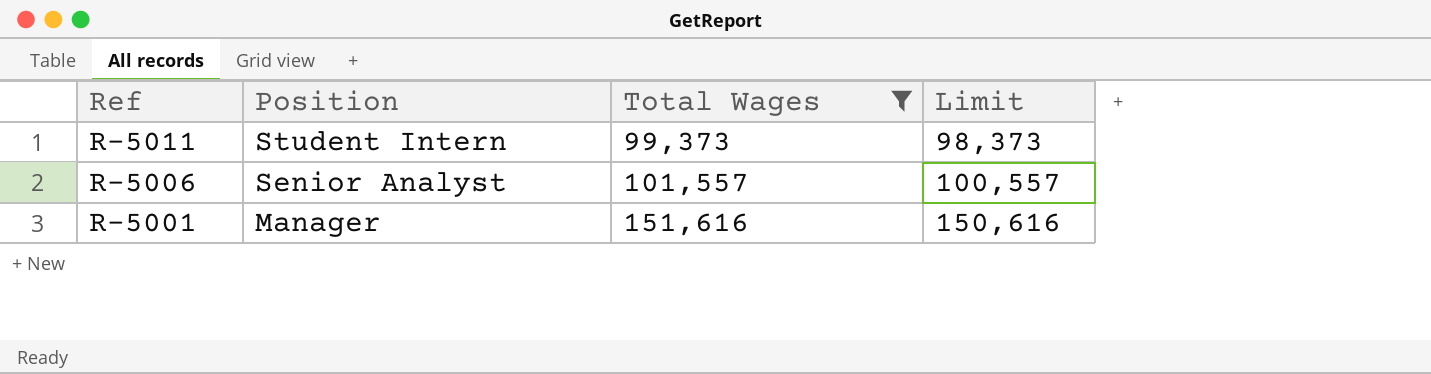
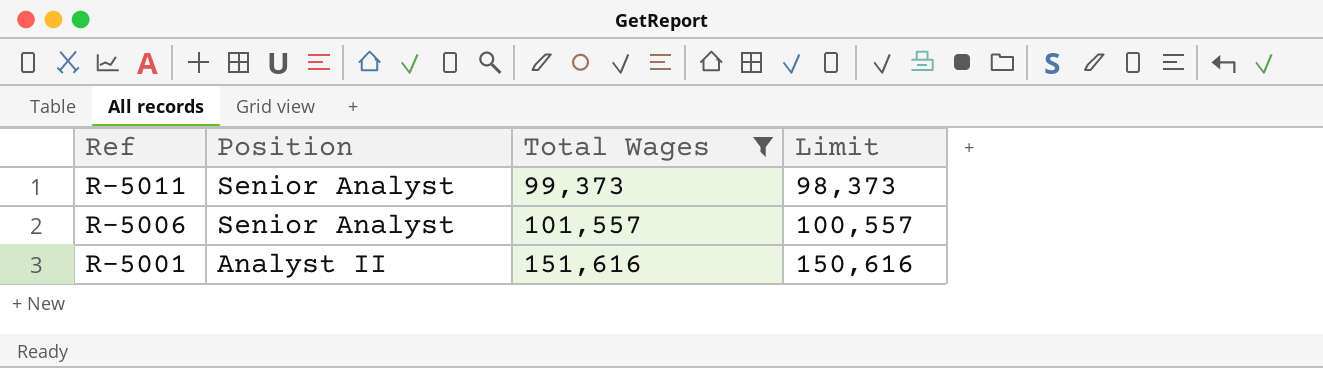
R-5011 | Position: Student Intern -> Senior Analyst
R-5001 | Position: Manager -> Analyst II

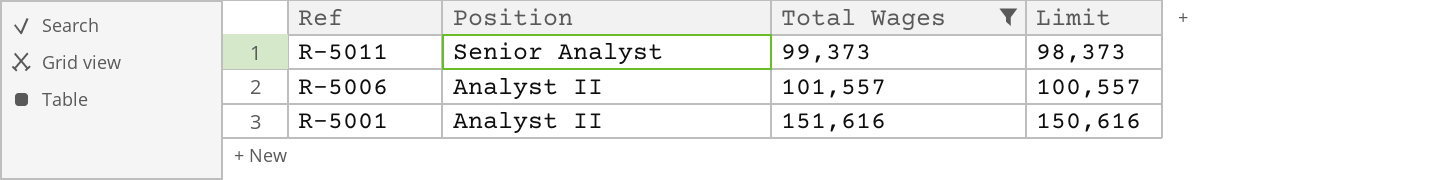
R-5006 | Position: Senior Analyst -> Analyst II

